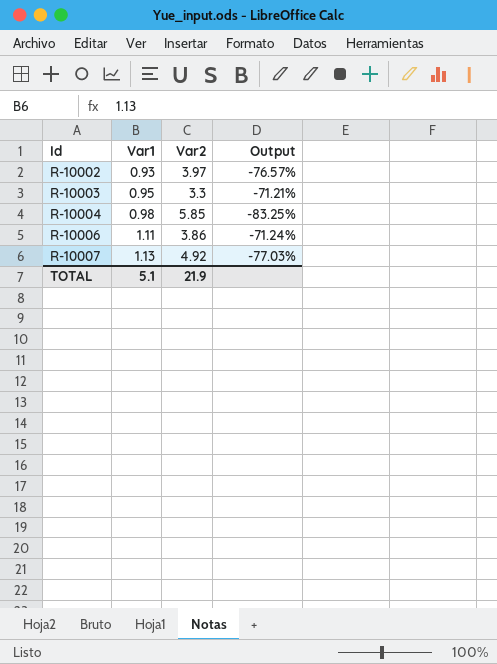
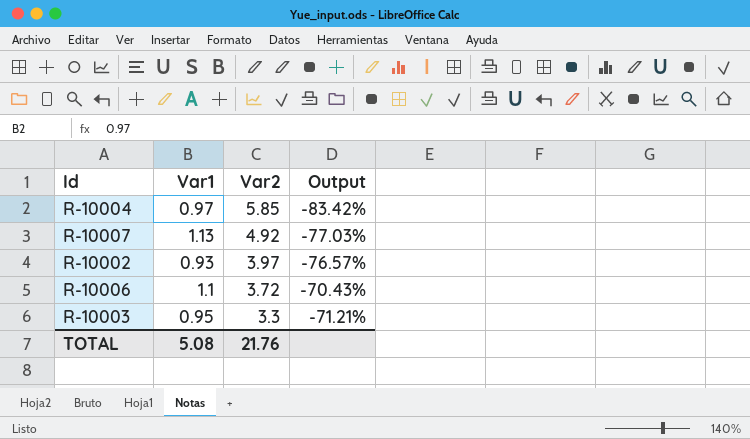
row order: Id ascending -> Var2 descending
R-10004 | Var1: 0.98 -> 0.97
R-10004 | Output: -83.25% -> -83.42%
R-10006 | Var1: 1.11 -> 1.1
R-10006 | Var2: 3.86 -> 3.72
R-10006 | Output: -71.24% -> -70.43%
TOTAL | Var1: 5.1 -> 5.08
TOTAL | Var2: 21.9 -> 21.76

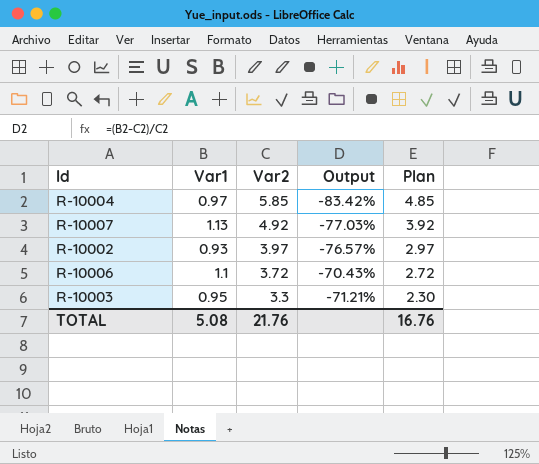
column Plan | formula: none -> [Var2] - 1

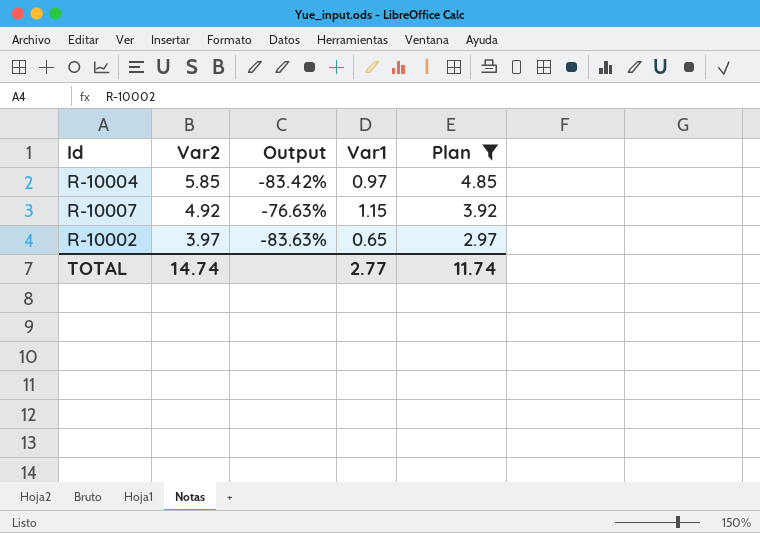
filter: none -> Plan >= 2.97
column Var1 | position: 2 -> 4
R-10007 | Output: -77.03% -> -76.63%
R-10007 | Var1: 1.13 -> 1.15
R-10002 | Output: -76.57% -> -83.63%
R-10002 | Var1: 0.93 -> 0.65
TOTAL | Var2: 21.76 -> 14.74
TOTAL | Var1: 5.08 -> 2.77
TOTAL | Plan: 16.76 -> 11.74

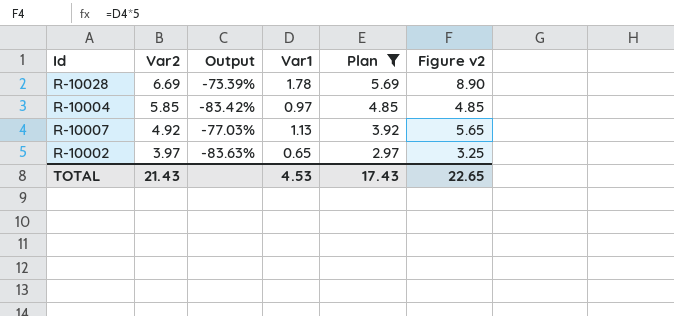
column Figure v2 | formula: none -> [Var1] * 5
row R-10028: none -> 6.69 | -73.39% | 1.78 | 5.69 | 8.90
R-10007 | Output: -76.63% -> -77.03%
R-10007 | Var1: 1.15 -> 1.13
TOTAL | Var2: 14.74 -> 21.43
TOTAL | Var1: 2.77 -> 4.53
TOTAL | Plan: 11.74 -> 17.43

